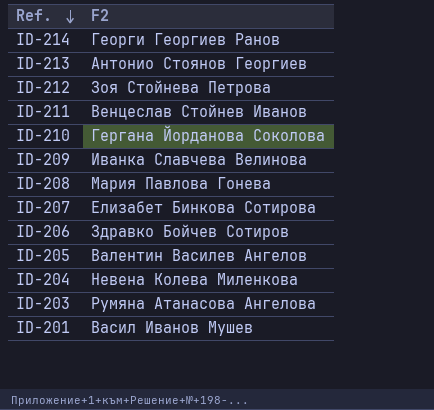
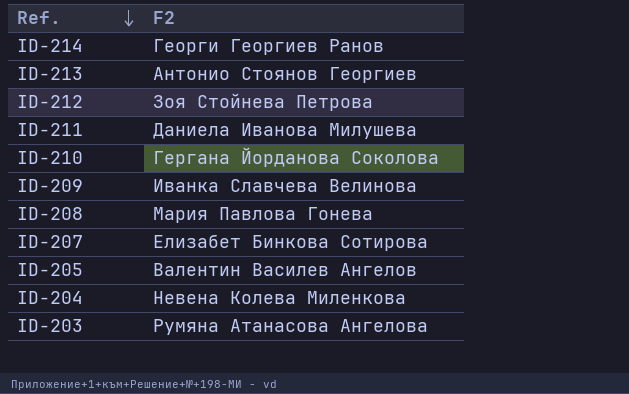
row ID-206: Здравко Бойчев Сотиров -> none
row ID-201: Васил Иванов Мушев -> none
ID-211 | F2: Венцеслав Стойнев Иванов -> Даниела Иванова Милушева

